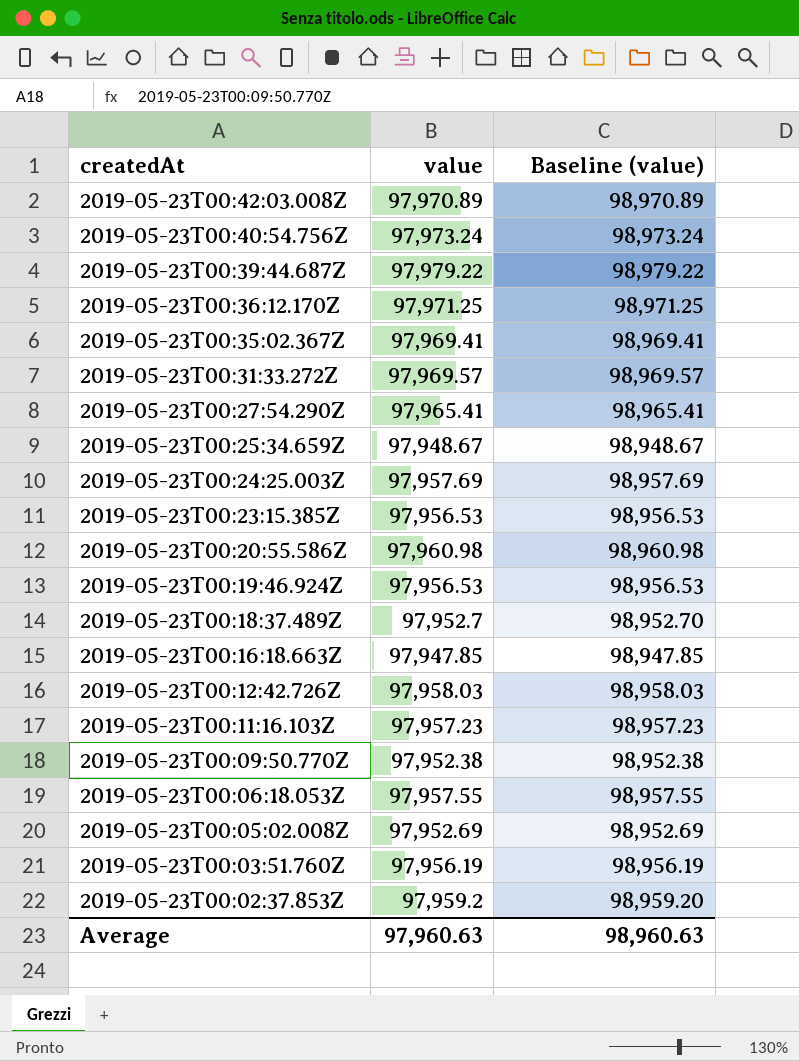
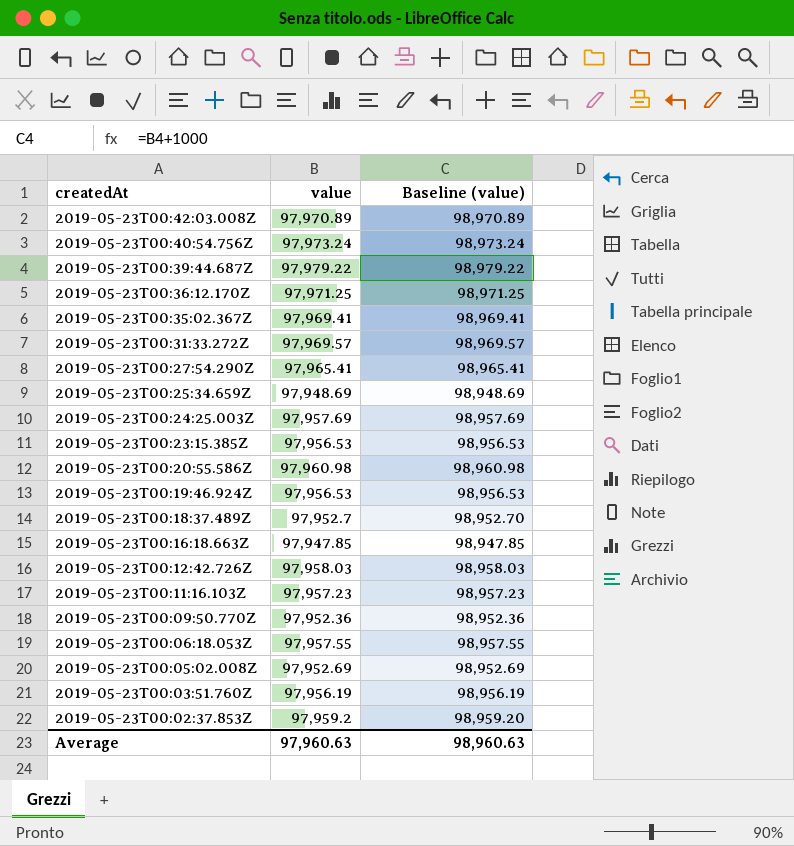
2019-05-23T00:25:34.659Z | value: 97,948.67 -> 97,948.69
2019-05-23T00:25:34.659Z | Baseline (value): 98,948.67 -> 98,948.69
2019-05-23T00:09:50.770Z | value: 97,952.38 -> 97,952.36
2019-05-23T00:09:50.770Z | Baseline (value): 98,952.38 -> 98,952.36

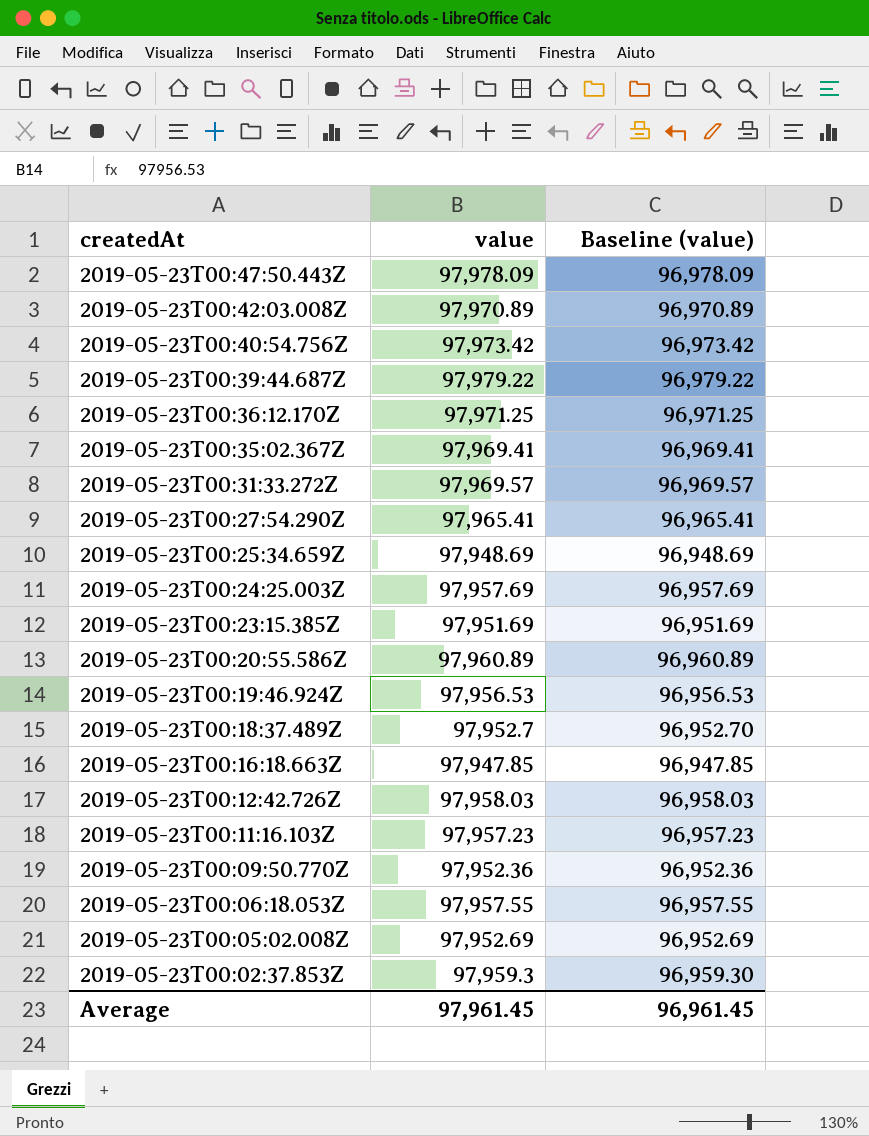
column Baseline (value) | formula: [value] + 1000 -> [value] - 1000
row 2019-05-23T00:03:51.760Z: 97,956.19 | 98,956.19 -> none
row 2019-05-23T00:47:50.443Z: none -> 97,978.09 | 96,978.09
2019-05-23T00:40:54.756Z | value: 97,973.24 -> 97,973.42
2019-05-23T00:23:15.385Z | value: 97,956.53 -> 97,951.69
2019-05-23T00:20:55.586Z | value: 97,960.98 -> 97,960.89
2019-05-23T00:02:37.853Z | value: 97,959.2 -> 97,959.3
Average | value: 97,960.63 -> 97,961.45
Average | Baseline (value): 98,960.63 -> 96,961.45

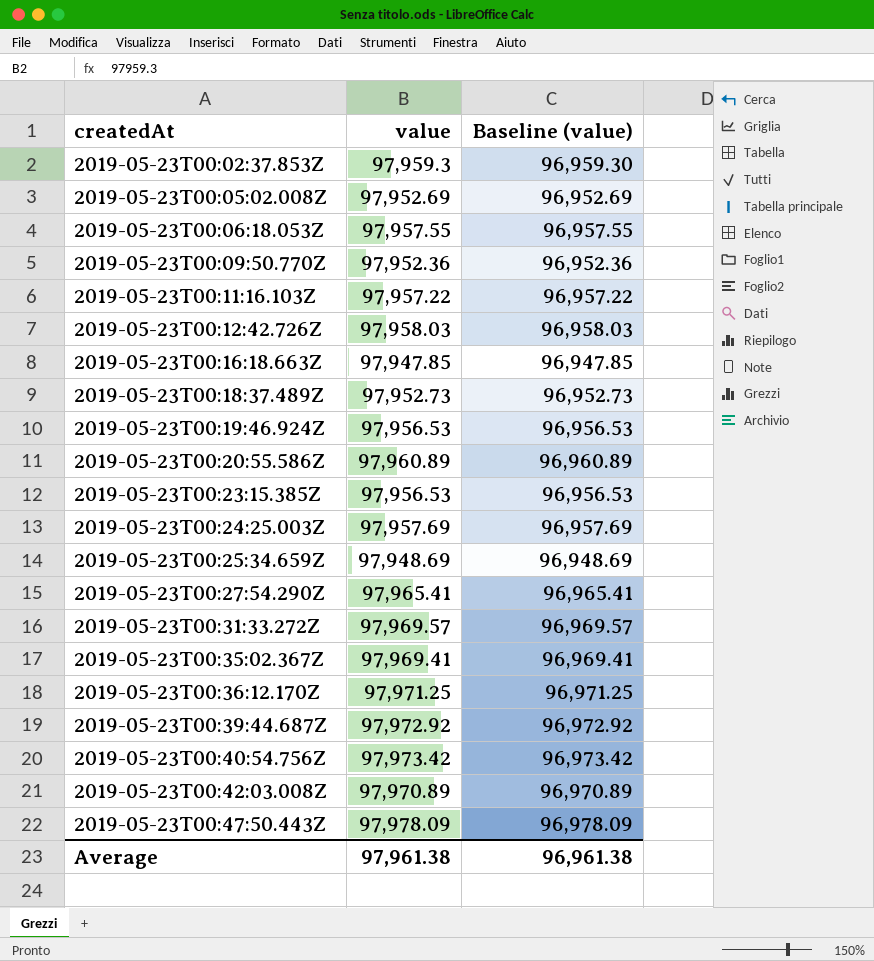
row order: createdAt descending -> createdAt ascending
2019-05-23T00:11:16.103Z | value: 97,957.23 -> 97,957.22
2019-05-23T00:11:16.103Z | Baseline (value): 96,957.23 -> 96,957.22
2019-05-23T00:18:37.489Z | value: 97,952.7 -> 97,952.73
2019-05-23T00:18:37.489Z | Baseline (value): 96,952.70 -> 96,952.73
2019-05-23T00:23:15.385Z | value: 97,951.69 -> 97,956.53
2019-05-23T00:23:15.385Z | Baseline (value): 96,951.69 -> 96,956.53
2019-05-23T00:39:44.687Z | value: 97,979.22 -> 97,972.92
2019-05-23T00:39:44.687Z | Baseline (value): 96,979.22 -> 96,972.92
Average | value: 97,961.45 -> 97,961.38
Average | Baseline (value): 96,961.45 -> 96,961.38

